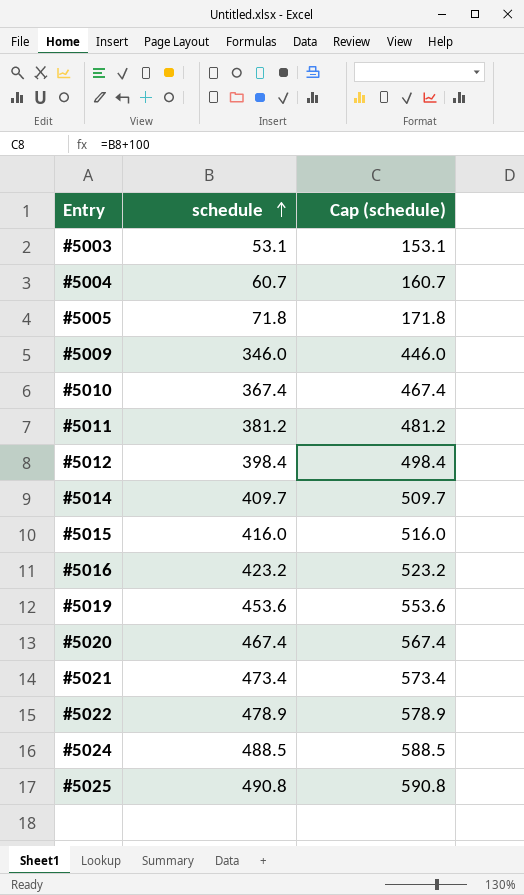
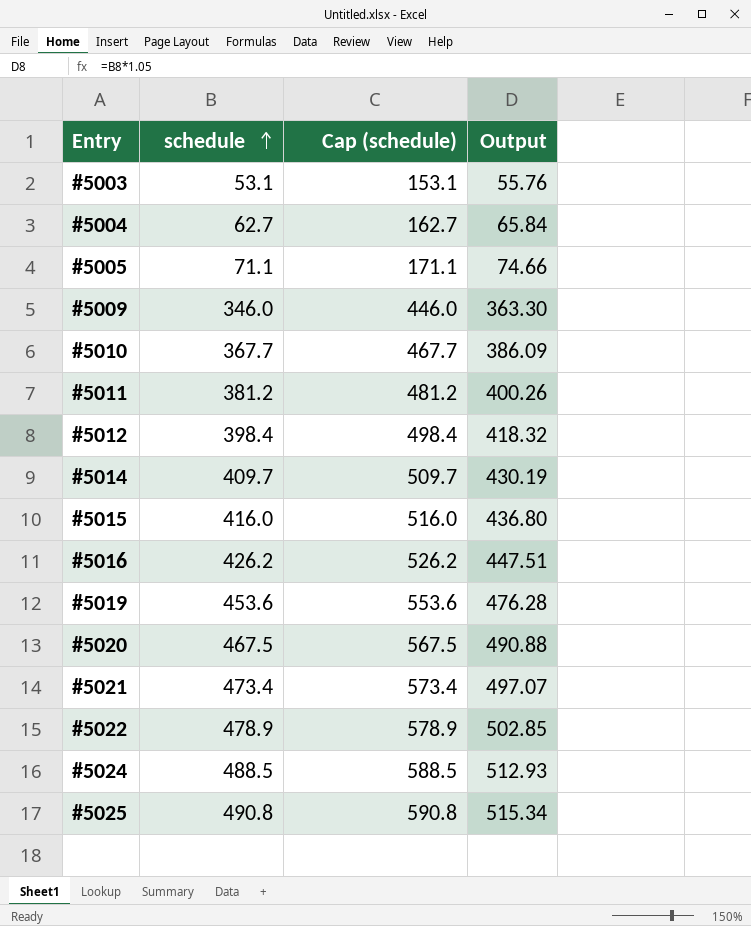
column Output | formula: none -> [schedule] * 1.05
#5004 | schedule: 60.7 -> 62.7
#5004 | Cap (schedule): 160.7 -> 162.7
#5005 | schedule: 71.8 -> 71.1
#5005 | Cap (schedule): 171.8 -> 171.1
#5010 | schedule: 367.4 -> 367.7
#5010 | Cap (schedule): 467.4 -> 467.7
#5016 | schedule: 423.2 -> 426.2
#5016 | Cap (schedule): 523.2 -> 526.2
#5020 | schedule: 467.4 -> 467.5
#5020 | Cap (schedule): 567.4 -> 567.5

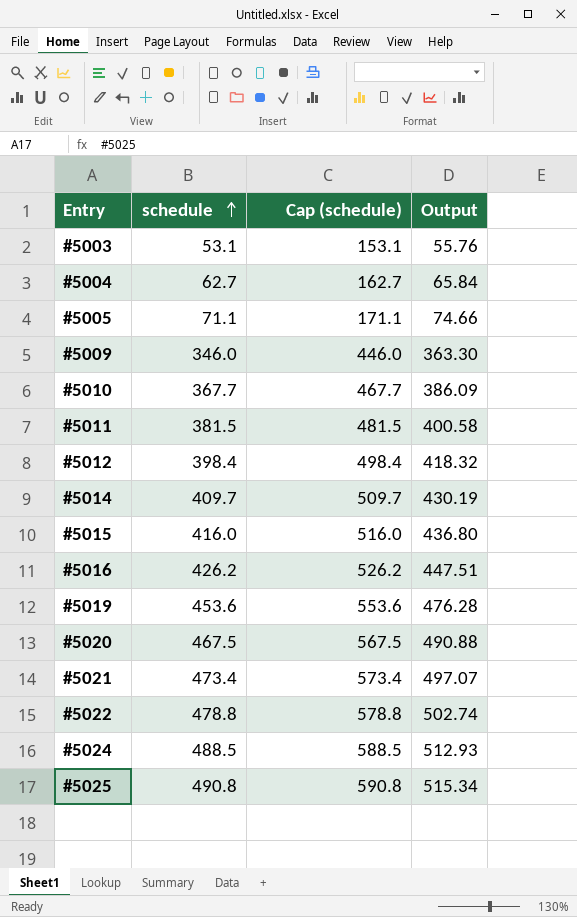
#5011 | schedule: 381.2 -> 381.5
#5011 | Cap (schedule): 481.2 -> 481.5
#5011 | Output: 400.26 -> 400.58
#5022 | schedule: 478.9 -> 478.8
#5022 | Cap (schedule): 578.9 -> 578.8
#5022 | Output: 502.85 -> 502.74

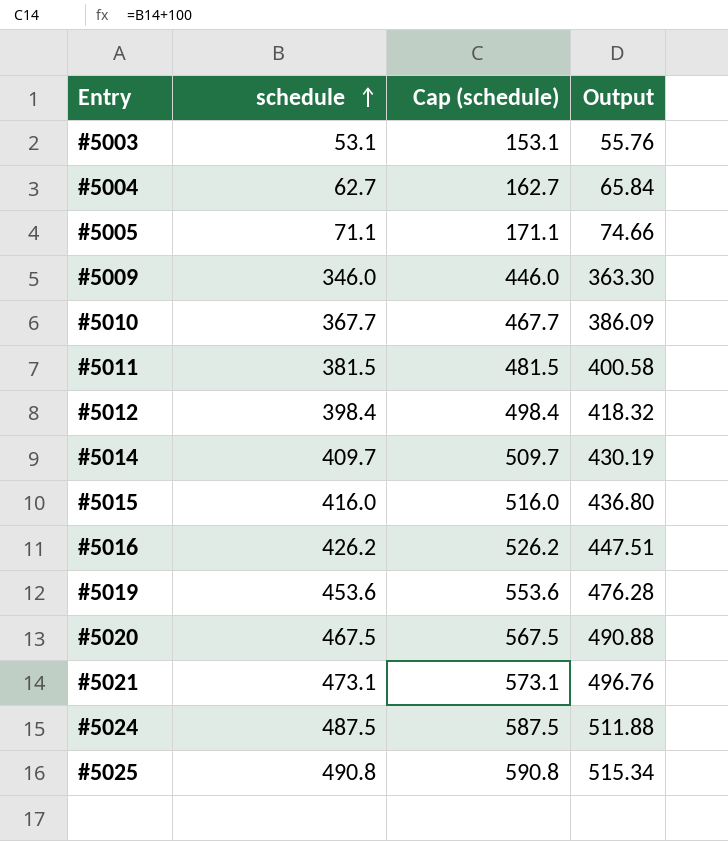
row #5022: 478.8 | 578.8 | 502.74 -> none
#5021 | schedule: 473.4 -> 473.1
#5021 | Cap (schedule): 573.4 -> 573.1
#5021 | Output: 497.07 -> 496.76
#5024 | schedule: 488.5 -> 487.5
#5024 | Cap (schedule): 588.5 -> 587.5
#5024 | Output: 512.93 -> 511.88

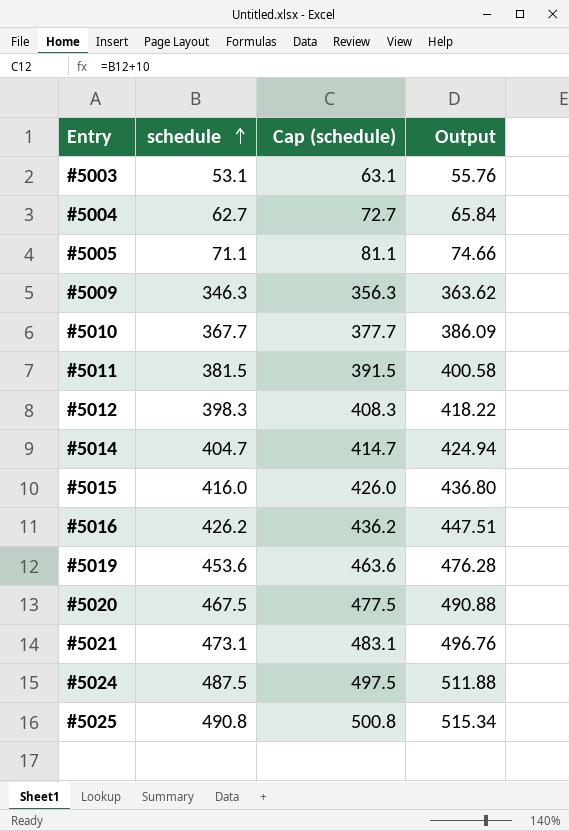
column Cap (schedule) | formula: [schedule] + 100 -> [schedule] + 10
#5009 | schedule: 346.0 -> 346.3
#5009 | Output: 363.30 -> 363.62
#5012 | schedule: 398.4 -> 398.3
#5012 | Output: 418.32 -> 418.22
#5014 | schedule: 409.7 -> 404.7
#5014 | Output: 430.19 -> 424.94

